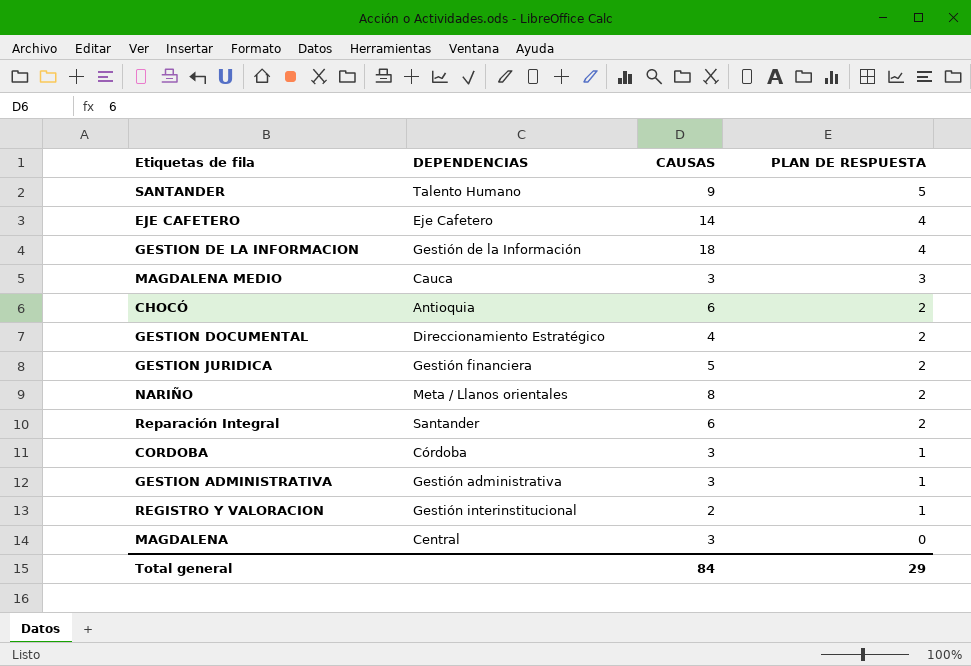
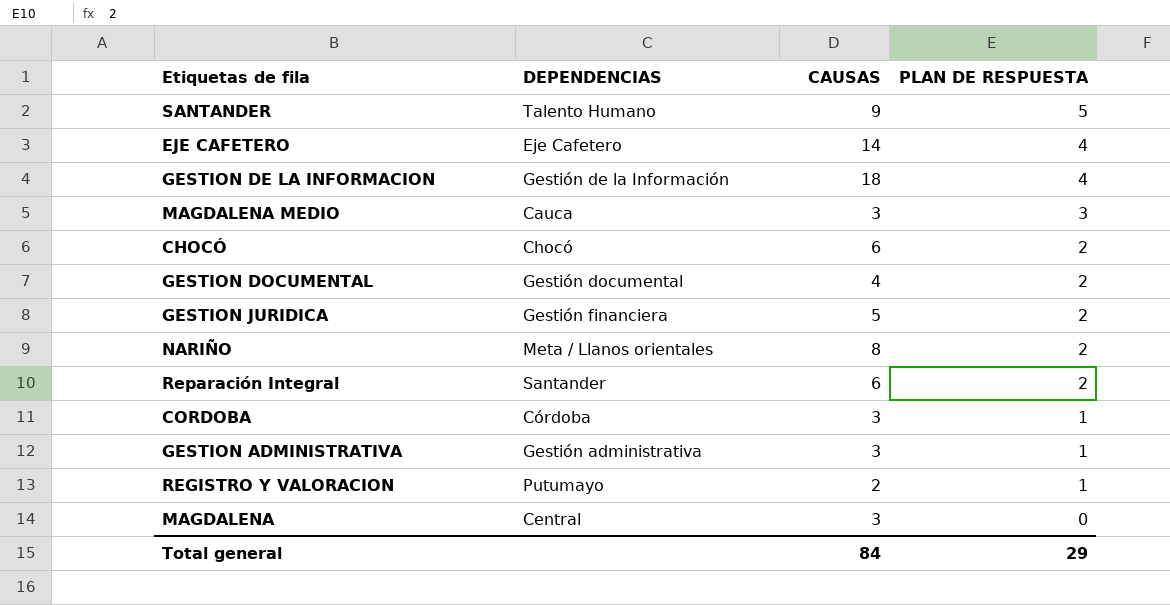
CHOCÓ | DEPENDENCIAS: Antioquia -> Chocó
GESTION DOCUMENTAL | DEPENDENCIAS: Direccionamiento Estratégico -> Gestión documental
REGISTRO Y VALORACION | DEPENDENCIAS: Gestión interinstitucional -> Putumayo

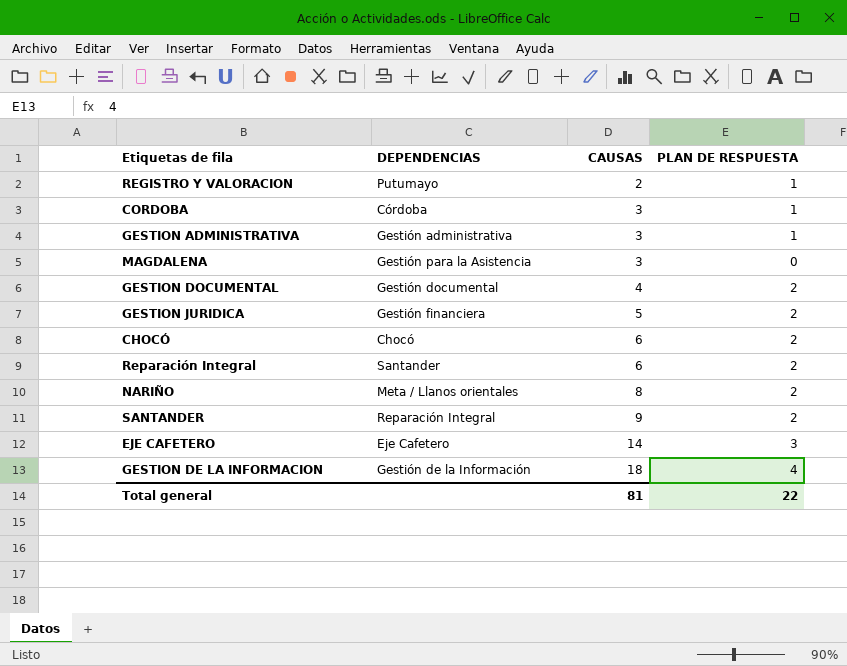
row order: PLAN DE RESPUESTA descending -> CAUSAS ascending
row MAGDALENA MEDIO: Cauca | 3 | 3 -> none
MAGDALENA | DEPENDENCIAS: Central -> Gestión para la Asistencia
SANTANDER | DEPENDENCIAS: Talento Humano -> Reparación Integral
SANTANDER | PLAN DE RESPUESTA: 5 -> 2
EJE CAFETERO | PLAN DE RESPUESTA: 4 -> 3
Total general | CAUSAS: 84 -> 81
Total general | PLAN DE RESPUESTA: 29 -> 22

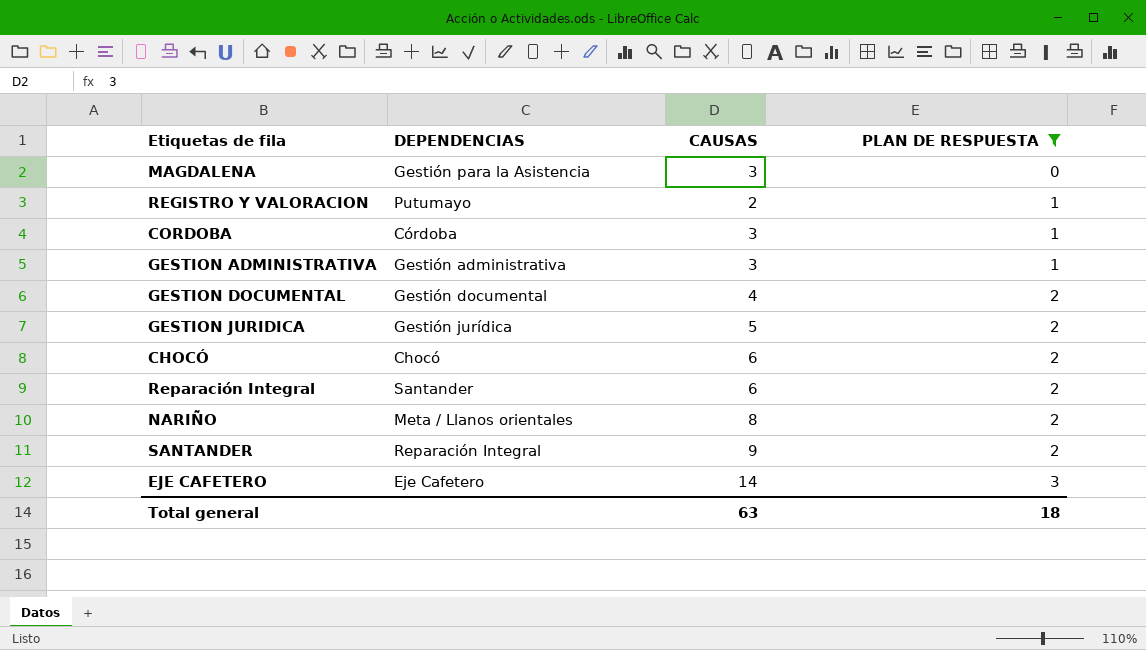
filter: none -> PLAN DE RESPUESTA != 4
row order: CAUSAS ascending -> PLAN DE RESPUESTA ascending
GESTION JURIDICA | DEPENDENCIAS: Gestión financiera -> Gestión jurídica
Total general | CAUSAS: 81 -> 63
Total general | PLAN DE RESPUESTA: 22 -> 18

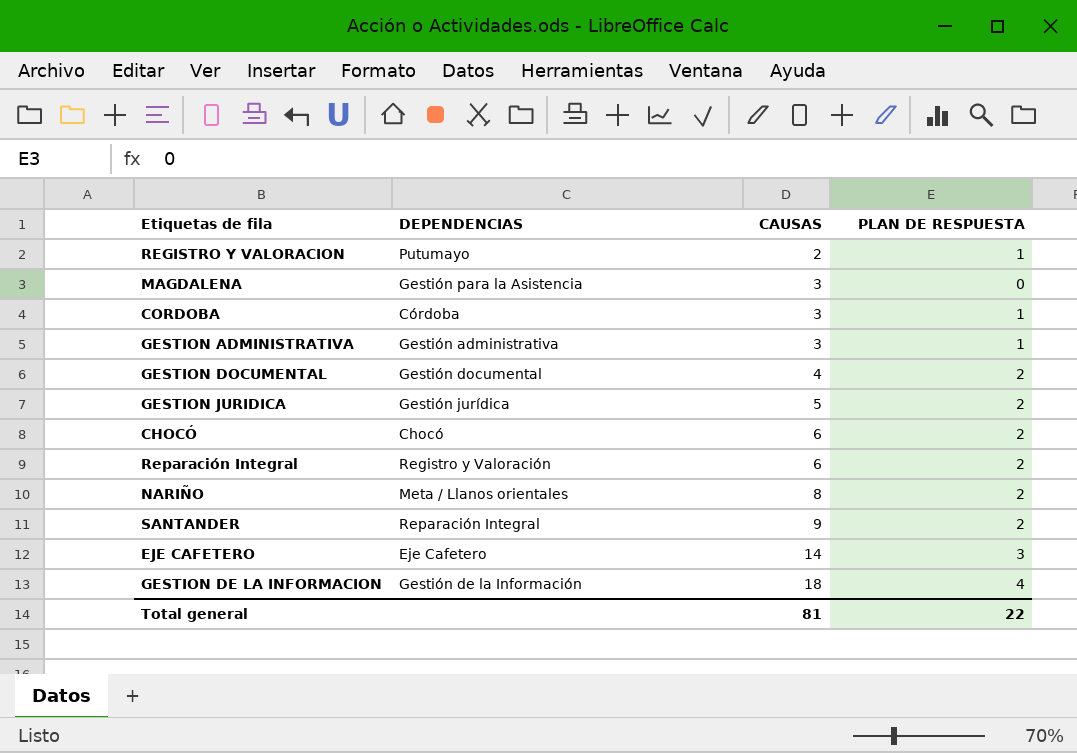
filter: PLAN DE RESPUESTA != 4 -> none
row order: PLAN DE RESPUESTA ascending -> CAUSAS ascending
Reparación Integral | DEPENDENCIAS: Santander -> Registro y Valoración
Total general | CAUSAS: 63 -> 81
Total general | PLAN DE RESPUESTA: 18 -> 22

